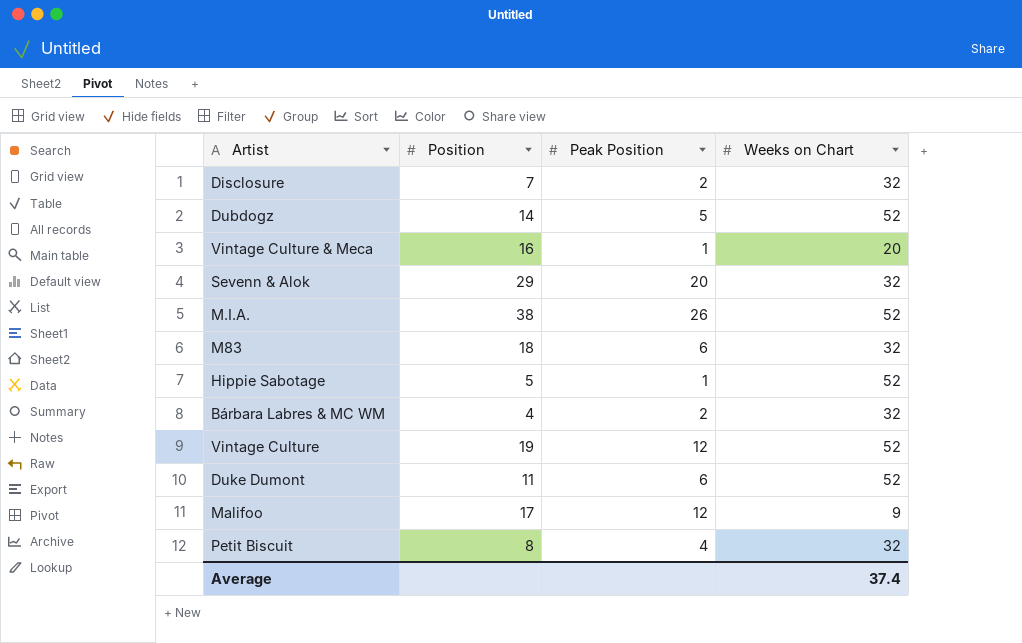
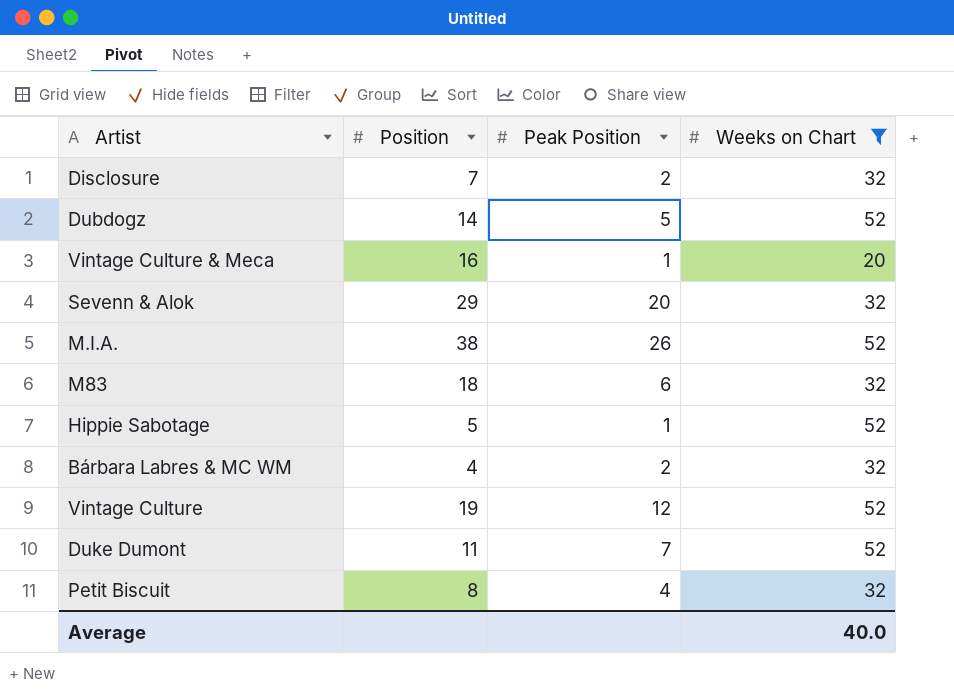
filter: none -> Weeks on Chart != 9
Duke Dumont | Peak Position: 6 -> 7
Average | Weeks on Chart: 37.4 -> 40.0

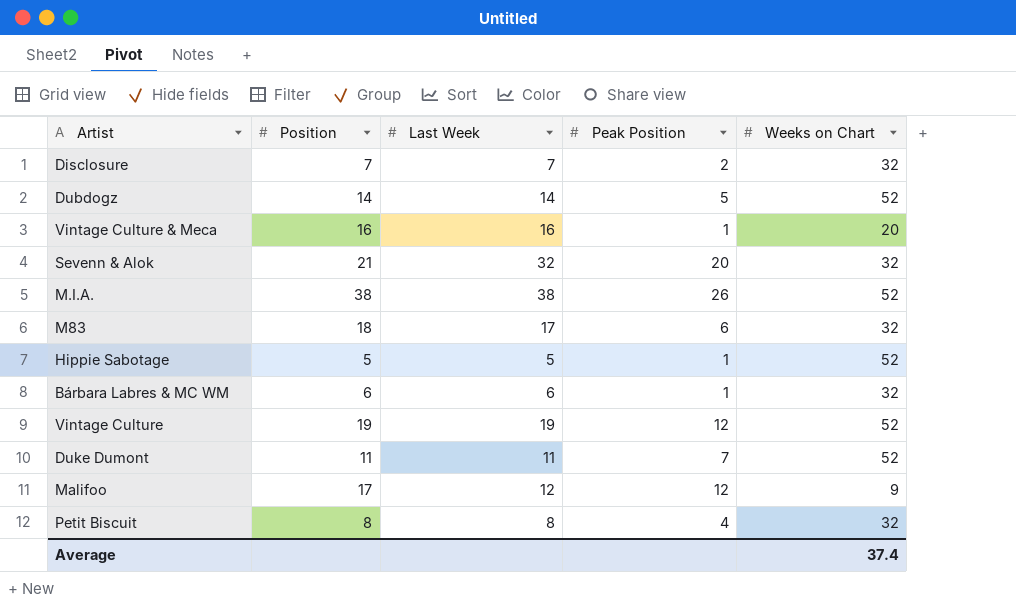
filter: Weeks on Chart != 9 -> none
column Last Week | position: none -> 3
Sevenn & Alok | Position: 29 -> 21
Bárbara Labres & MC WM | Position: 4 -> 6
Bárbara Labres & MC WM | Peak Position: 2 -> 1
Average | Weeks on Chart: 40.0 -> 37.4

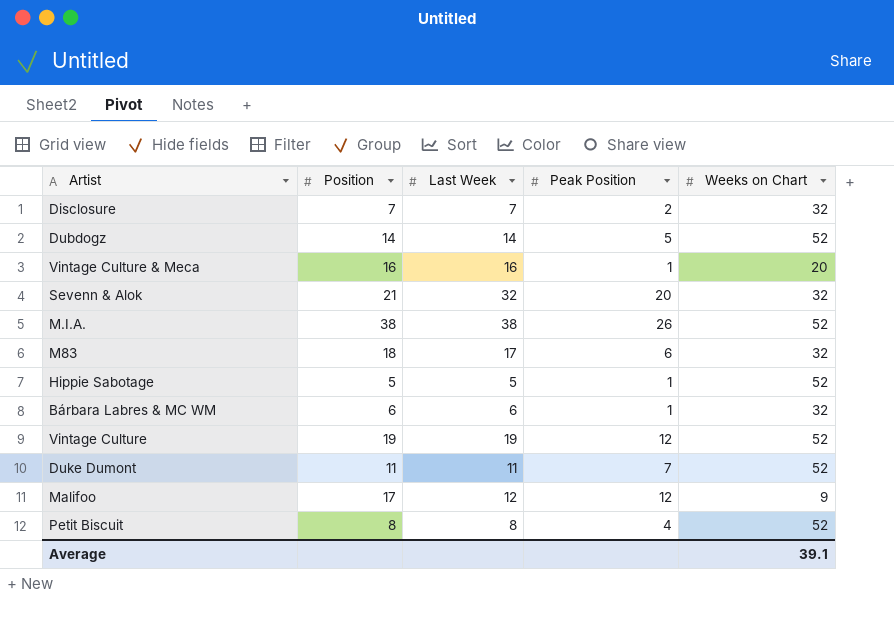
Petit Biscuit | Weeks on Chart: 32 -> 52
Average | Weeks on Chart: 37.4 -> 39.1

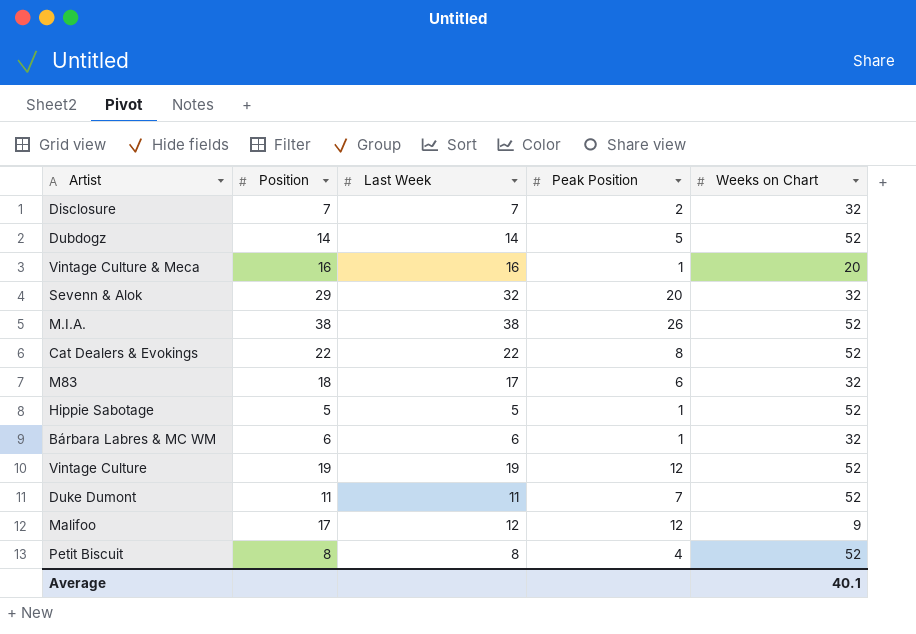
Sevenn & Alok | Position: 21 -> 29
row Cat Dealers & Evokings: none -> 22 | 22 | 8 | 52
Average | Weeks on Chart: 39.1 -> 40.1

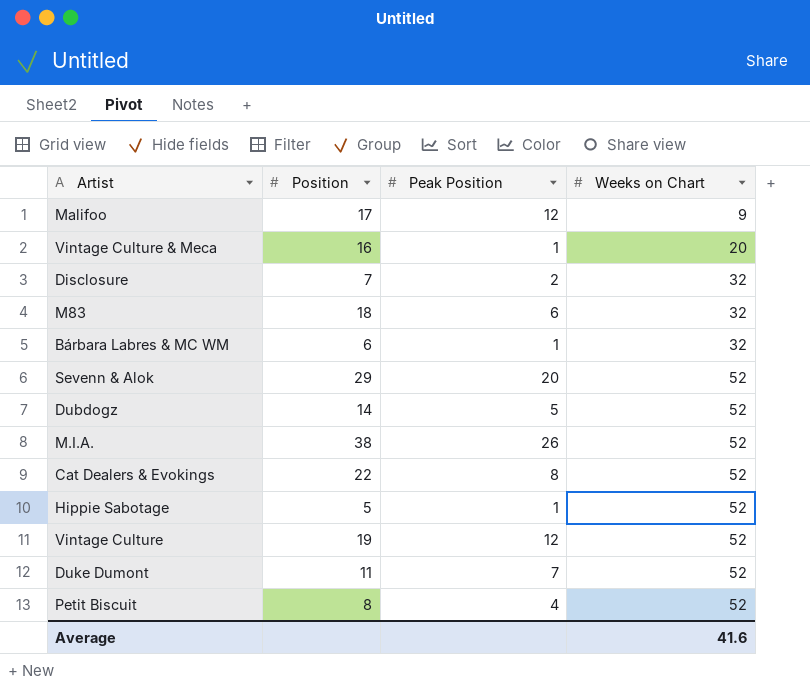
row order: none -> Weeks on Chart ascending
column Last Week | position: 3 -> none
Sevenn & Alok | Weeks on Chart: 32 -> 52
Average | Weeks on Chart: 40.1 -> 41.6

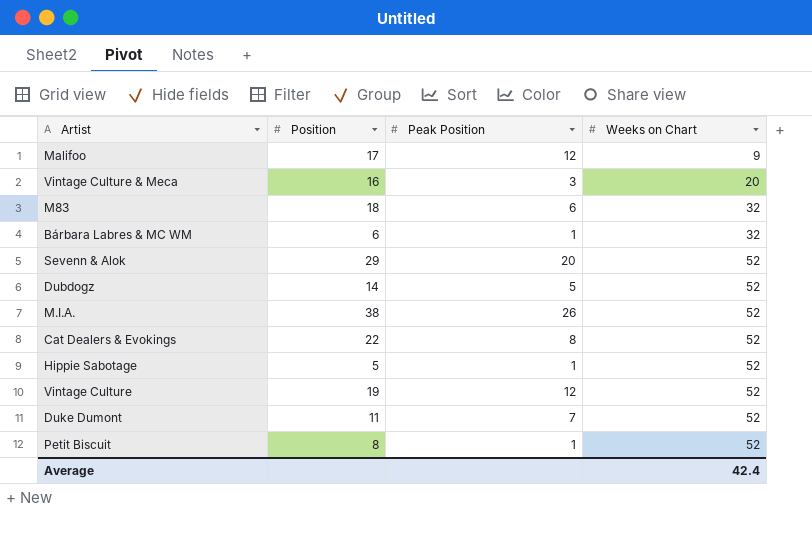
row Disclosure: 7 | 2 | 32 -> none
Vintage Culture & Meca | Peak Position: 1 -> 3
Petit Biscuit | Peak Position: 4 -> 1
Average | Weeks on Chart: 41.6 -> 42.4

